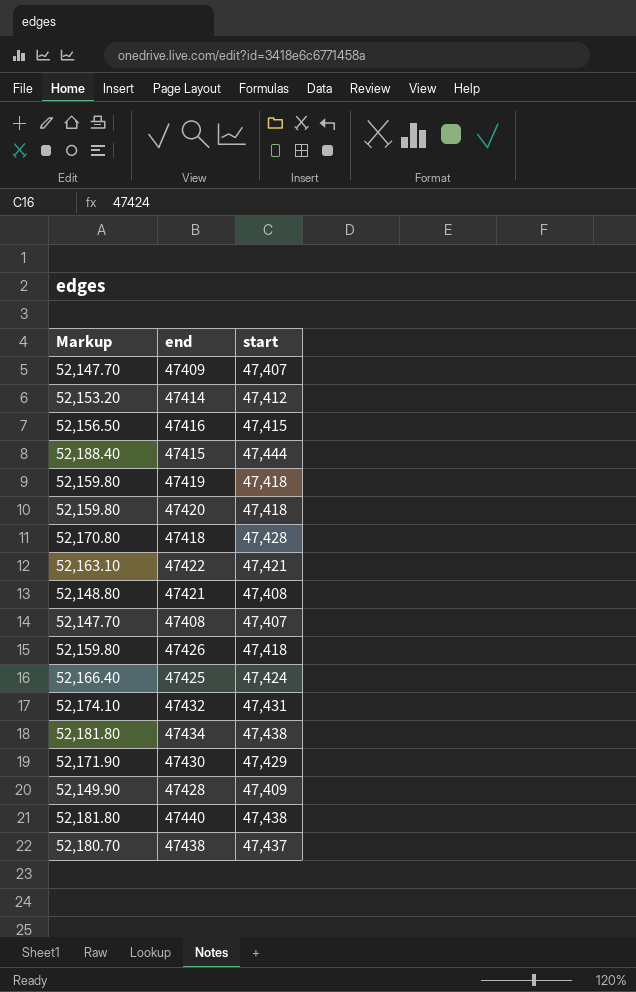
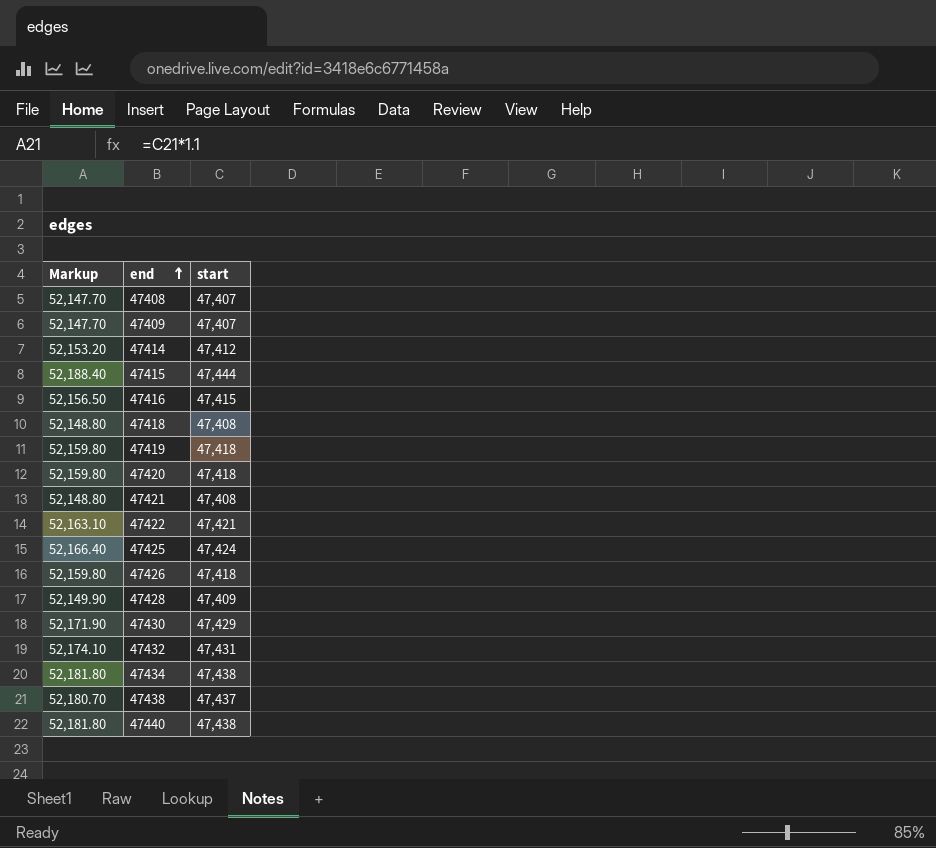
row order: none -> end ascending
47418 | Markup: 52,170.80 -> 52,148.80
47418 | start: 47,428 -> 47,408

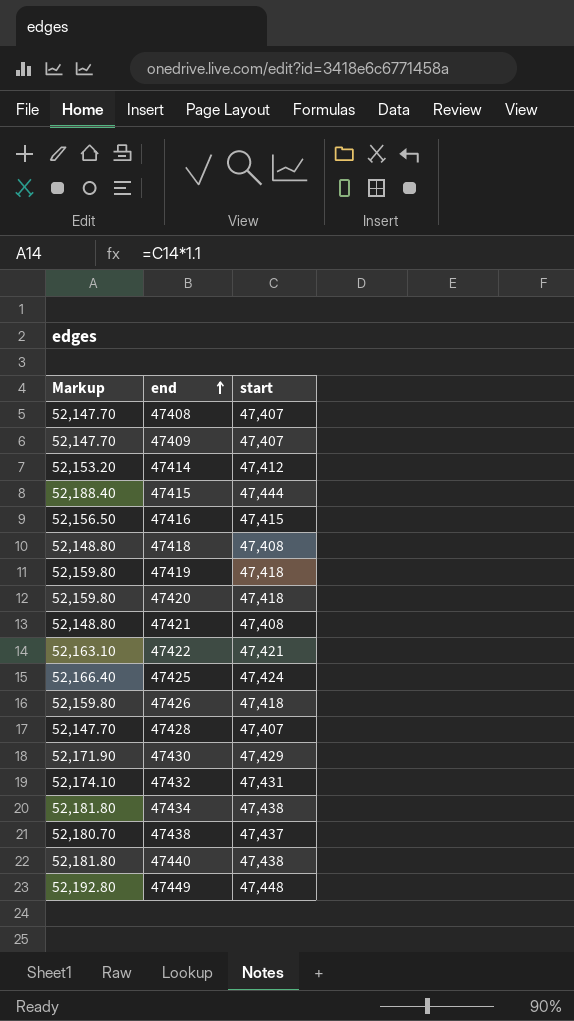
47428 | Markup: 52,149.90 -> 52,147.70
47428 | start: 47,409 -> 47,407
row 47449: none -> 52,192.80 | 47,448

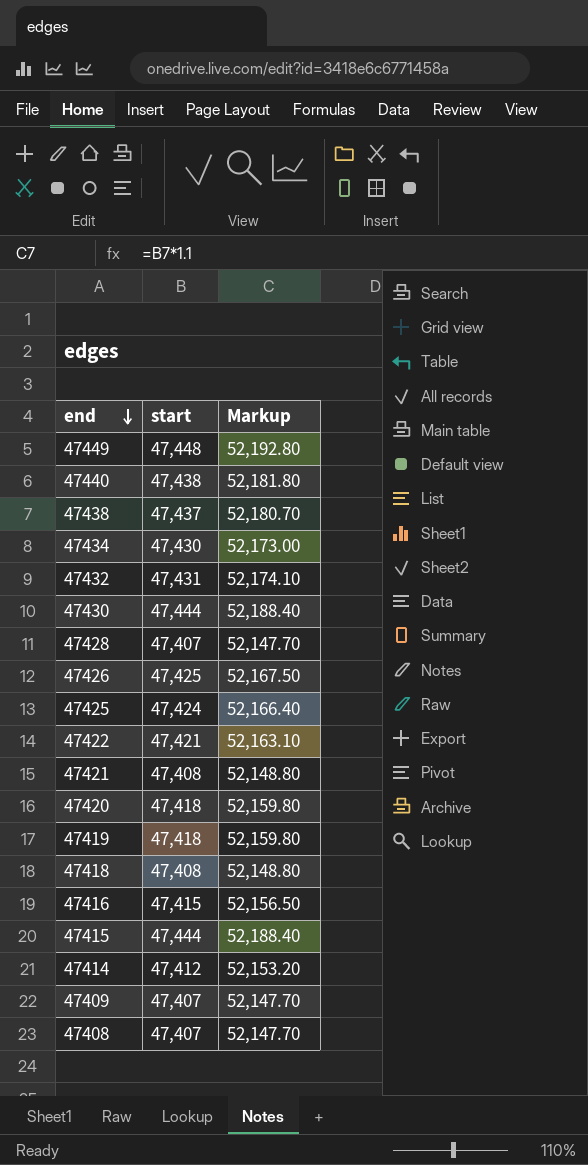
row order: end ascending -> end descending
column Markup | position: 1 -> 3
47434 | start: 47,438 -> 47,430
47434 | Markup: 52,181.80 -> 52,173.00
47430 | start: 47,429 -> 47,444
47430 | Markup: 52,171.90 -> 52,188.40
47426 | start: 47,418 -> 47,425
47426 | Markup: 52,159.80 -> 52,167.50

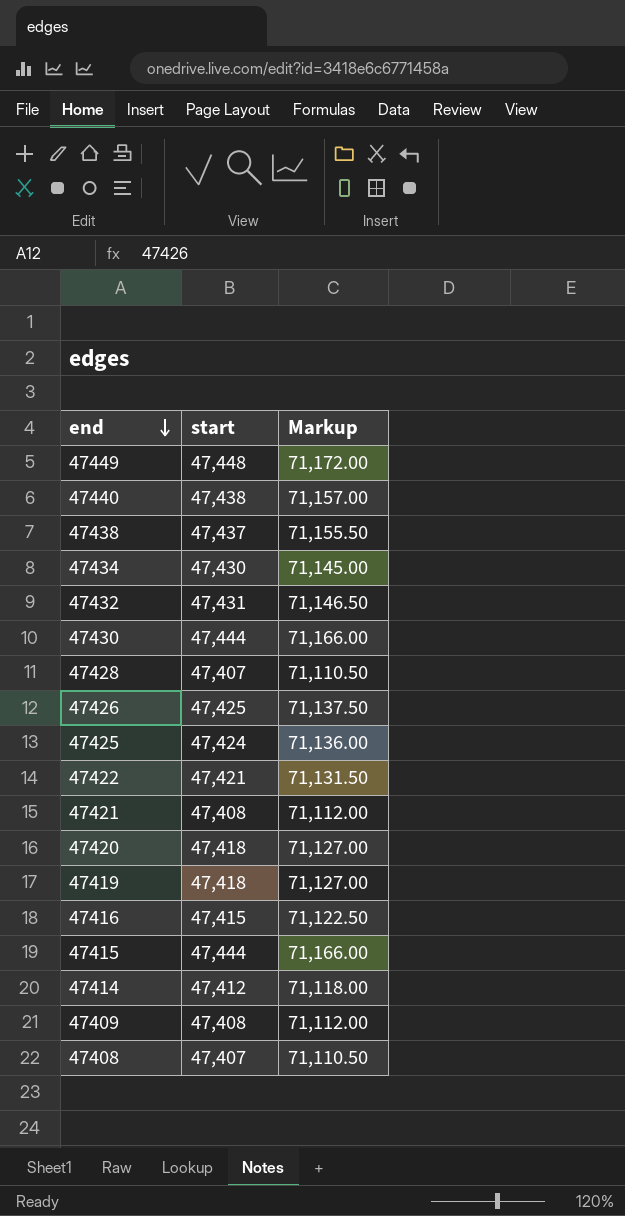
column Markup | formula: [start] * 1.1 -> [start] * 1.5
row 47418: 47,408 | 52,148.80 -> none
47409 | start: 47,407 -> 47,408

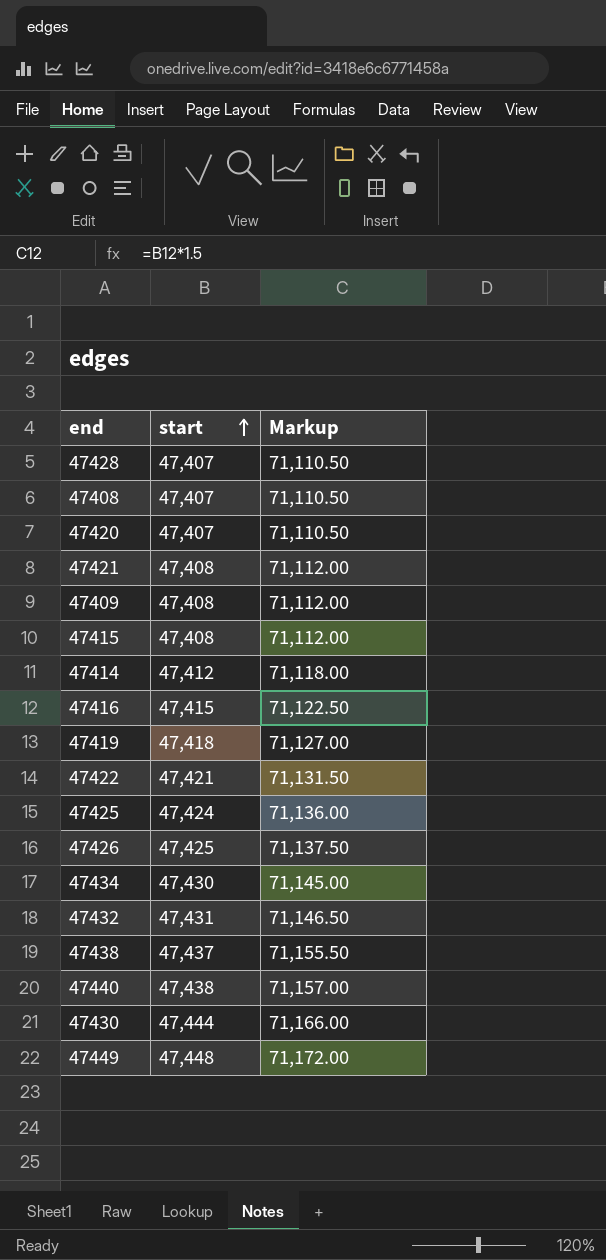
row order: end descending -> start ascending
47420 | start: 47,418 -> 47,407
47420 | Markup: 71,127.00 -> 71,110.50
47415 | start: 47,444 -> 47,408
47415 | Markup: 71,166.00 -> 71,112.00

